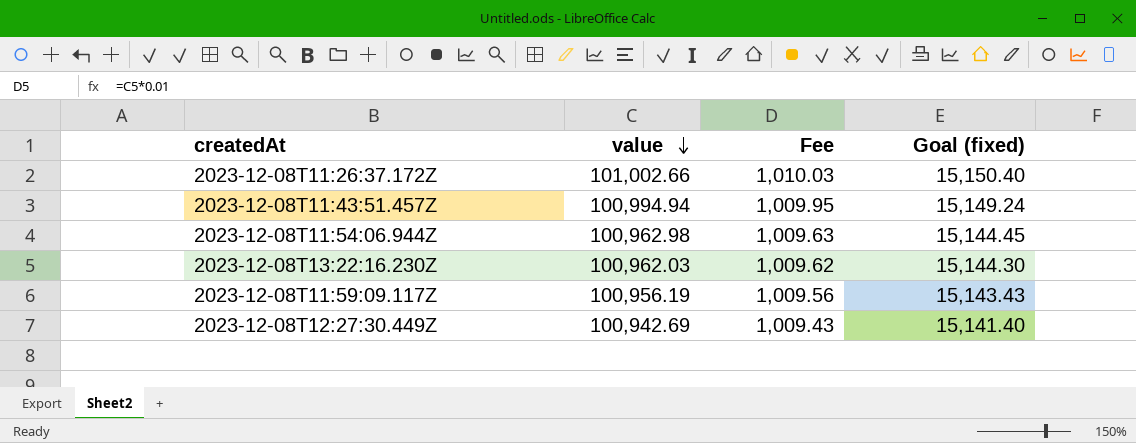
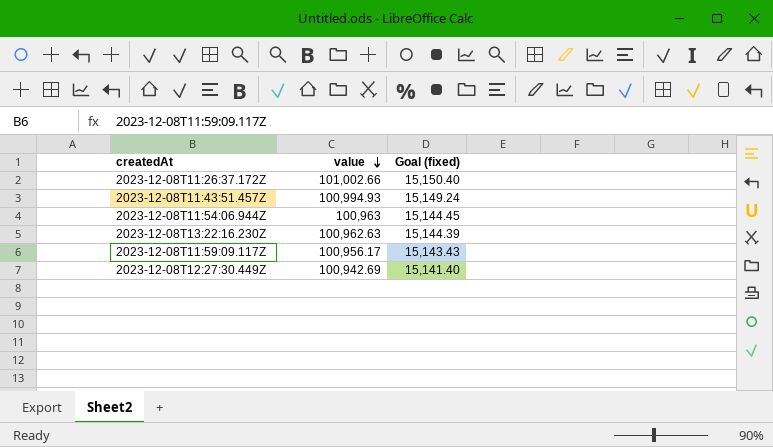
column Fee | formula: [value] * 0.01 -> none
2023-12-08T11:43:51.457Z | value: 100,994.94 -> 100,994.93
2023-12-08T11:54:06.944Z | value: 100,962.98 -> 100,963
2023-12-08T13:22:16.230Z | value: 100,962.03 -> 100,962.63
2023-12-08T13:22:16.230Z | Goal (fixed): 15,144.30 -> 15,144.39
2023-12-08T11:59:09.117Z | value: 100,956.19 -> 100,956.17

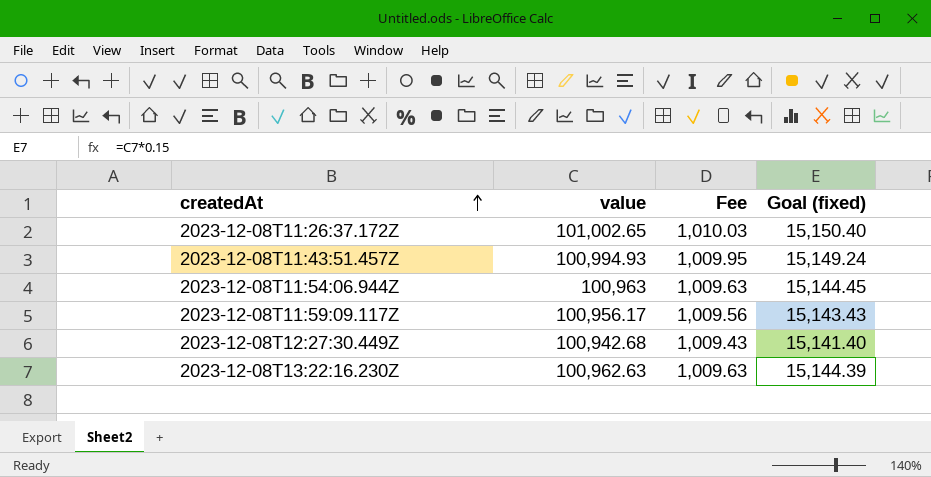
row order: value descending -> createdAt ascending
column Fee | formula: none -> [value] * 0.01
2023-12-08T11:26:37.172Z | value: 101,002.66 -> 101,002.65
2023-12-08T12:27:30.449Z | value: 100,942.69 -> 100,942.68

